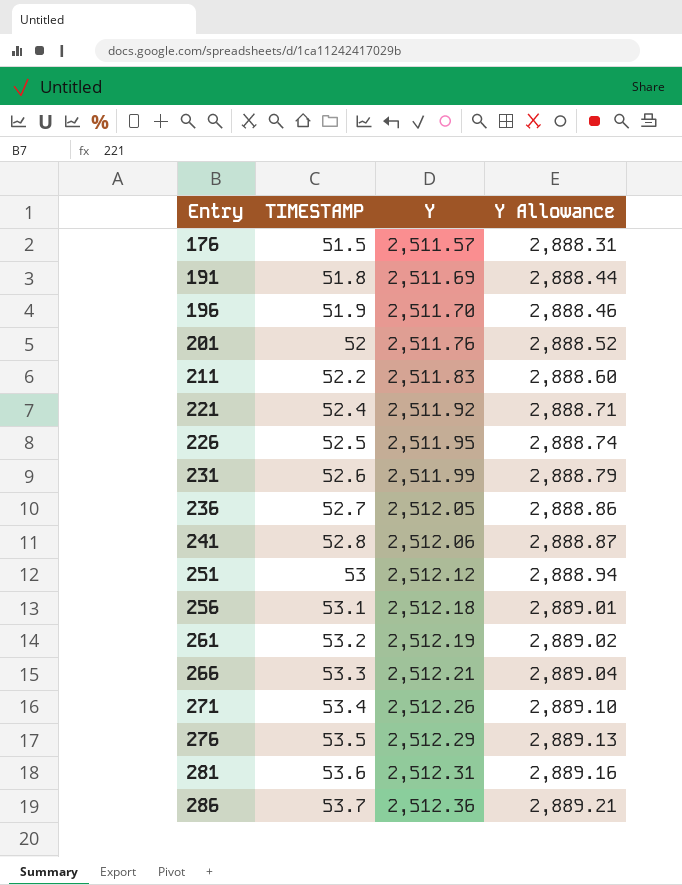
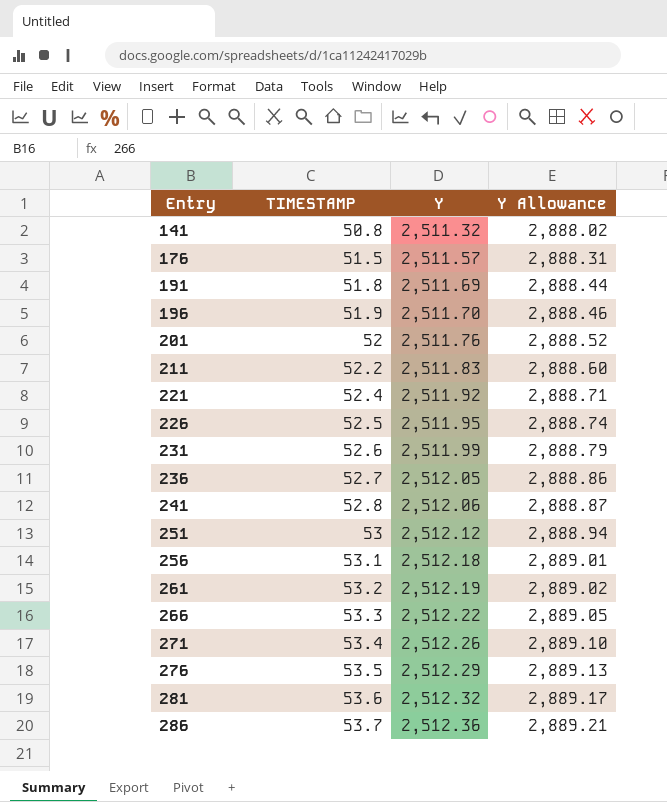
row 141: none -> 50.8 | 2,511.32 | 2,888.02
266 | Y: 2,512.21 -> 2,512.22
266 | Y Allowance: 2,889.04 -> 2,889.05
281 | Y: 2,512.31 -> 2,512.32
281 | Y Allowance: 2,889.16 -> 2,889.17

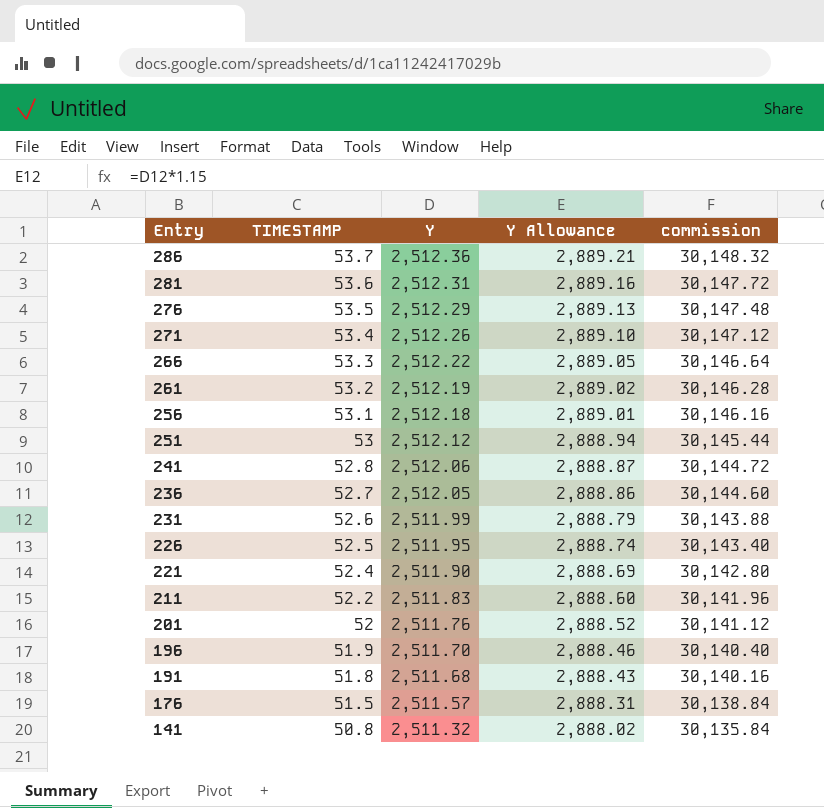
row order: Entry ascending -> Entry descending
column commission | formula: none -> [Y] * 12
281 | Y: 2,512.32 -> 2,512.31
281 | Y Allowance: 2,889.17 -> 2,889.16
221 | Y: 2,511.92 -> 2,511.90
221 | Y Allowance: 2,888.71 -> 2,888.69
191 | Y: 2,511.69 -> 2,511.68
191 | Y Allowance: 2,888.44 -> 2,888.43

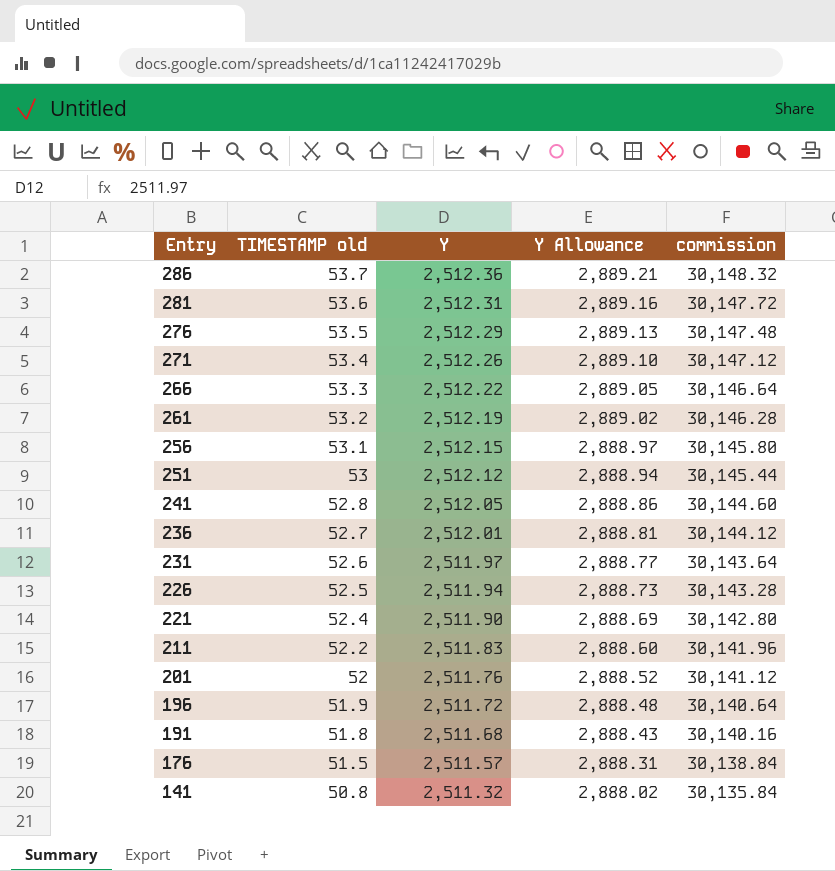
column name: TIMESTAMP -> TIMESTAMP old
256 | Y: 2,512.18 -> 2,512.15
256 | Y Allowance: 2,889.01 -> 2,888.97
256 | commission: 30,146.16 -> 30,145.80
241 | Y: 2,512.06 -> 2,512.05
241 | Y Allowance: 2,888.87 -> 2,888.86
241 | commission: 30,144.72 -> 30,144.60
236 | Y: 2,512.05 -> 2,512.01
236 | Y Allowance: 2,888.86 -> 2,888.81
236 | commission: 30,144.60 -> 30,144.12
231 | Y: 2,511.99 -> 2,511.97
231 | Y Allowance: 2,888.79 -> 2,888.77
231 | commission: 30,143.88 -> 30,143.64
226 | Y: 2,511.95 -> 2,511.94
226 | Y Allowance: 2,888.74 -> 2,888.73
226 | commission: 30,143.40 -> 30,143.28
196 | Y: 2,511.70 -> 2,511.72
196 | Y Allowance: 2,888.46 -> 2,888.48
196 | commission: 30,140.40 -> 30,140.64

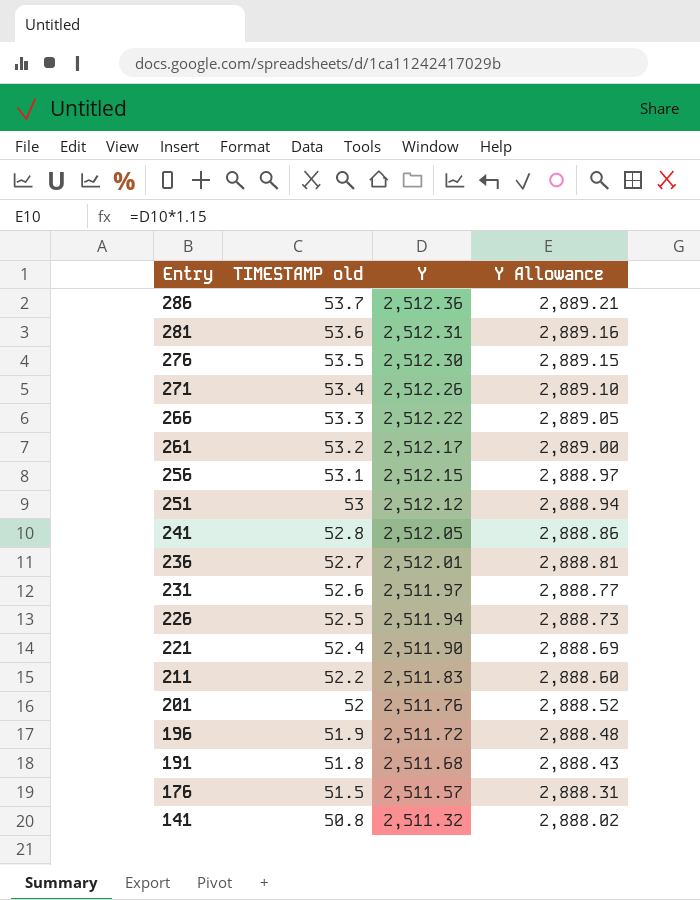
column commission | formula: [Y] * 12 -> none
276 | Y: 2,512.29 -> 2,512.30
276 | Y Allowance: 2,889.13 -> 2,889.15
261 | Y: 2,512.19 -> 2,512.17
261 | Y Allowance: 2,889.02 -> 2,889.00

